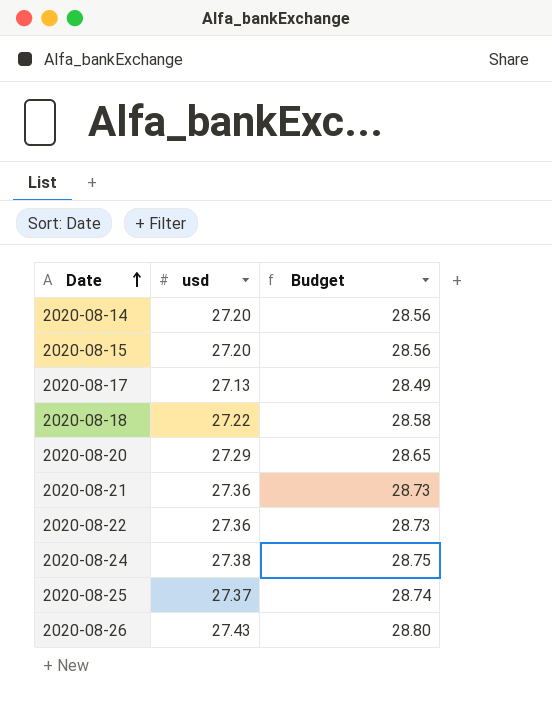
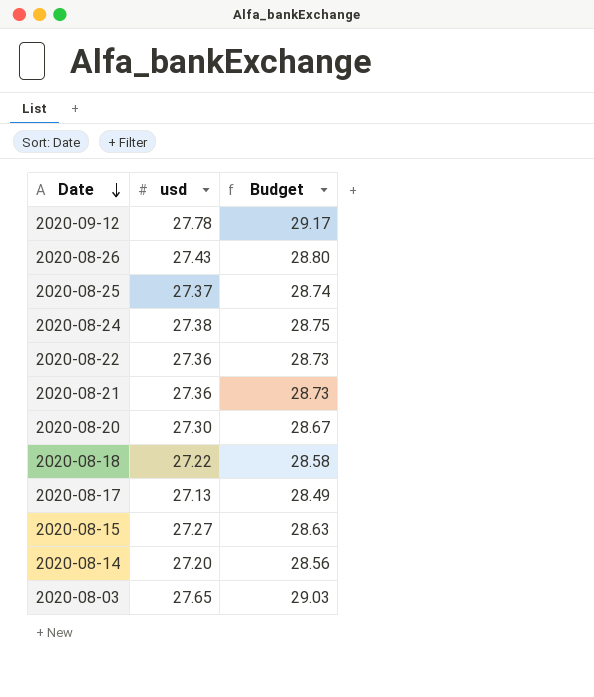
row order: Date ascending -> Date descending
row 2020-09-12: none -> 27.78 | 29.17
2020-08-20 | usd: 27.29 -> 27.30
2020-08-20 | Budget: 28.65 -> 28.67
2020-08-15 | usd: 27.20 -> 27.27
2020-08-15 | Budget: 28.56 -> 28.63
row 2020-08-03: none -> 27.65 | 29.03

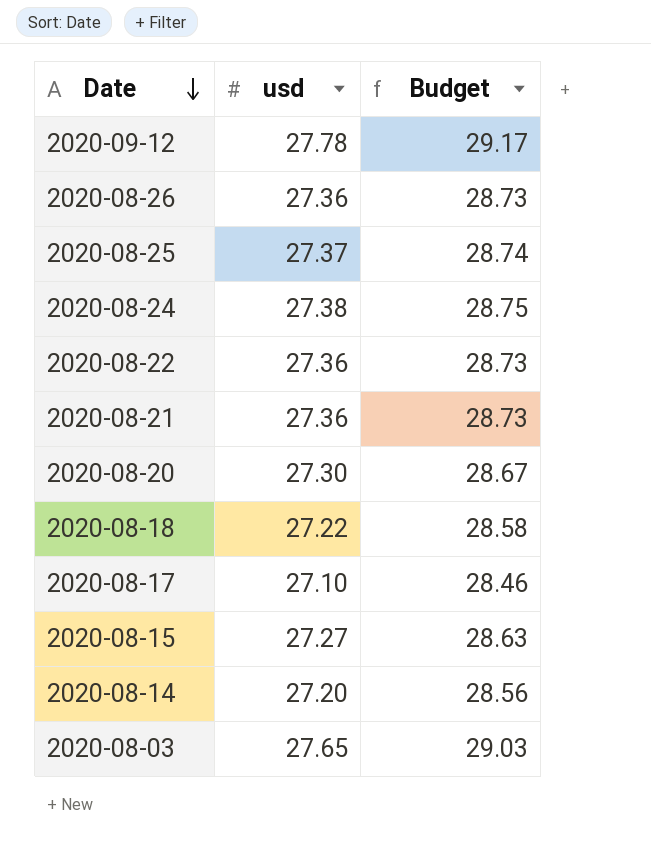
2020-08-26 | usd: 27.43 -> 27.36
2020-08-26 | Budget: 28.80 -> 28.73
2020-08-17 | usd: 27.13 -> 27.10
2020-08-17 | Budget: 28.49 -> 28.46

